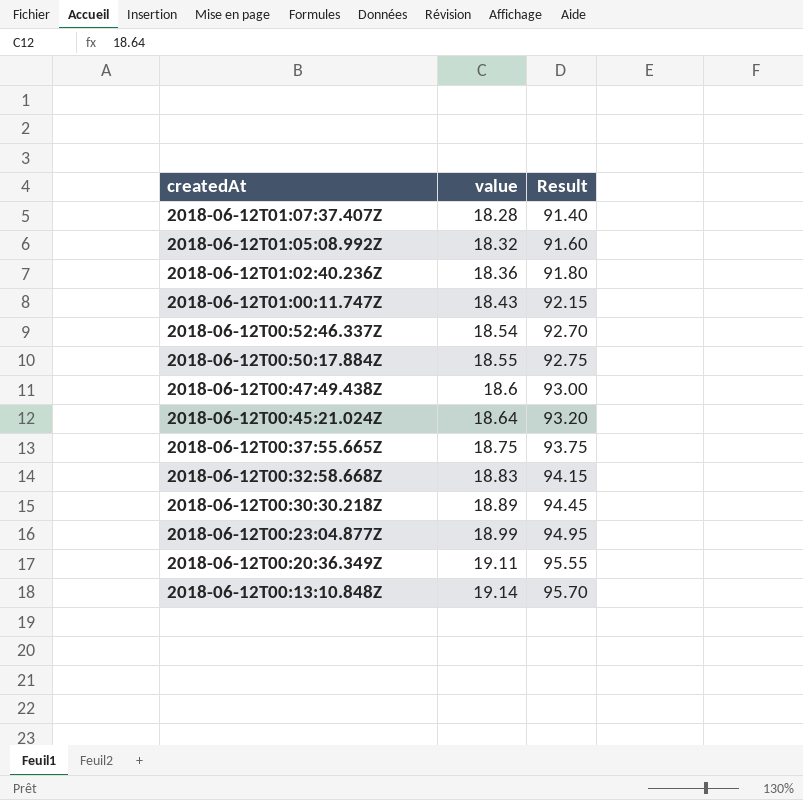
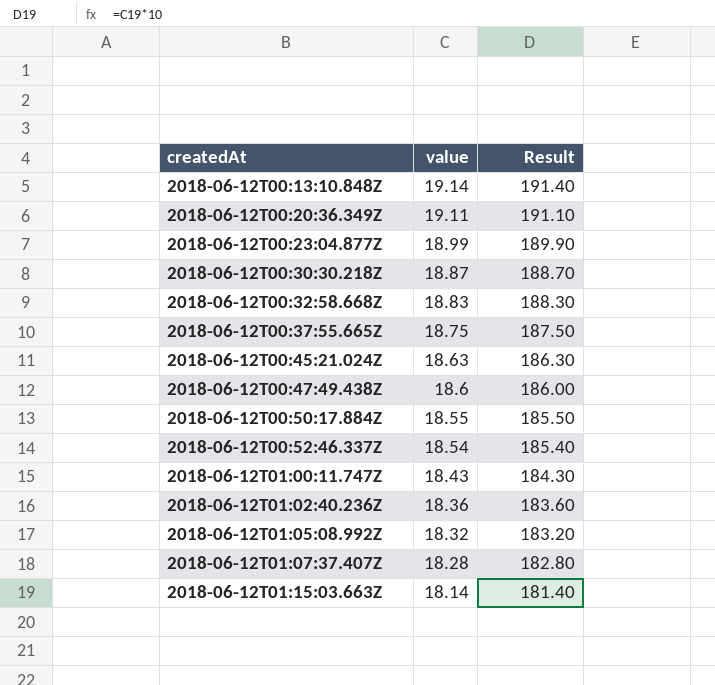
row order: createdAt descending -> createdAt ascending
column Result | formula: [value] * 5 -> [value] * 10
2018-06-12T00:30:30.218Z | value: 18.89 -> 18.87
2018-06-12T00:45:21.024Z | value: 18.64 -> 18.63
row 2018-06-12T01:15:03.663Z: none -> 18.14 | 181.40

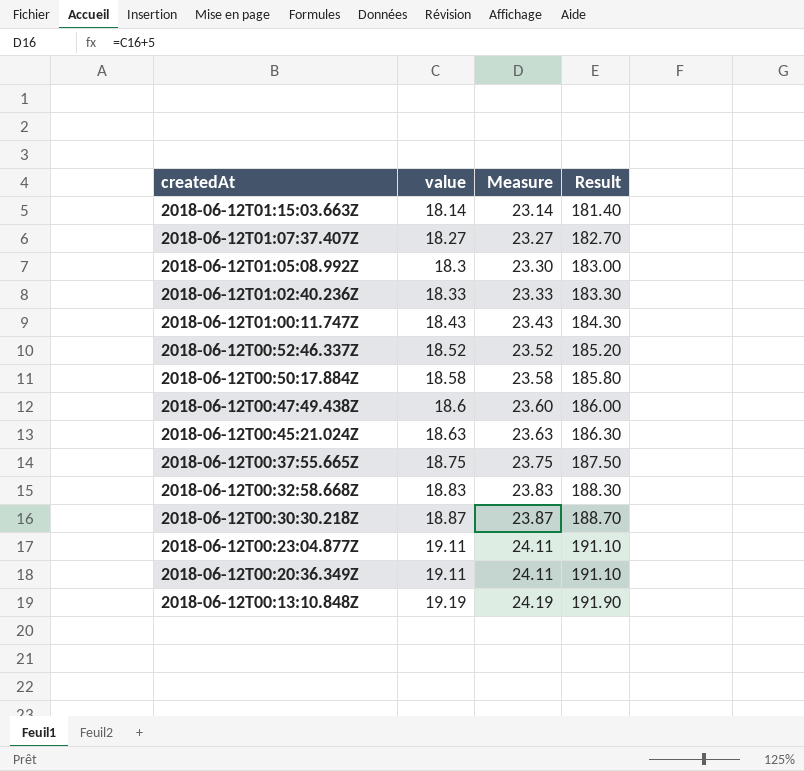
row order: createdAt ascending -> createdAt descending
column Measure | formula: none -> [value] + 5
2018-06-12T01:07:37.407Z | value: 18.28 -> 18.27
2018-06-12T01:07:37.407Z | Result: 182.80 -> 182.70
2018-06-12T01:05:08.992Z | value: 18.32 -> 18.3
2018-06-12T01:05:08.992Z | Result: 183.20 -> 183.00
2018-06-12T01:02:40.236Z | value: 18.36 -> 18.33
2018-06-12T01:02:40.236Z | Result: 183.60 -> 183.30
2018-06-12T00:52:46.337Z | value: 18.54 -> 18.52
2018-06-12T00:52:46.337Z | Result: 185.40 -> 185.20
2018-06-12T00:50:17.884Z | value: 18.55 -> 18.58
2018-06-12T00:50:17.884Z | Result: 185.50 -> 185.80
2018-06-12T00:23:04.877Z | value: 18.99 -> 19.11
2018-06-12T00:23:04.877Z | Result: 189.90 -> 191.10
2018-06-12T00:13:10.848Z | value: 19.14 -> 19.19
2018-06-12T00:13:10.848Z | Result: 191.40 -> 191.90

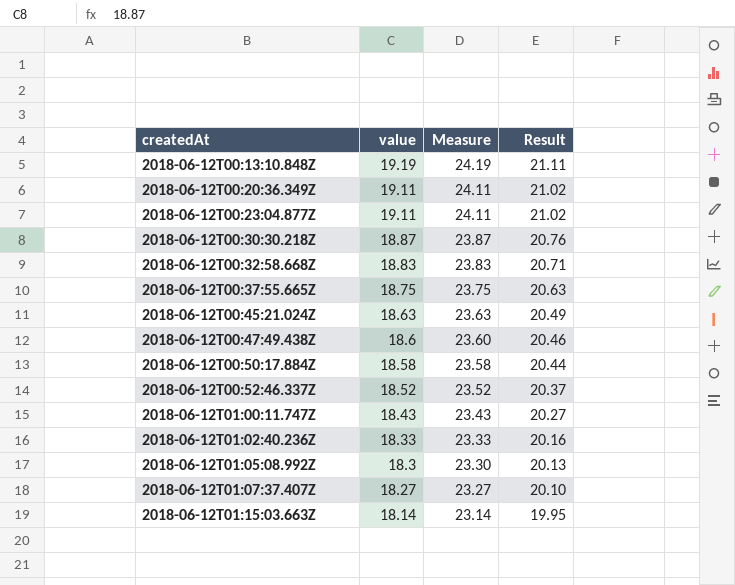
row order: createdAt descending -> createdAt ascending
column Result | formula: [value] * 10 -> [value] * 1.1

